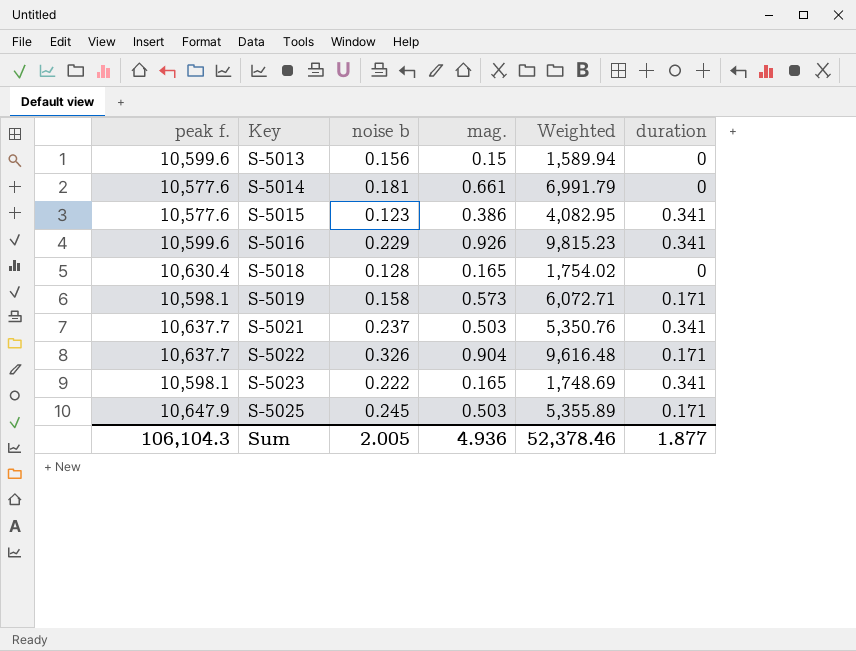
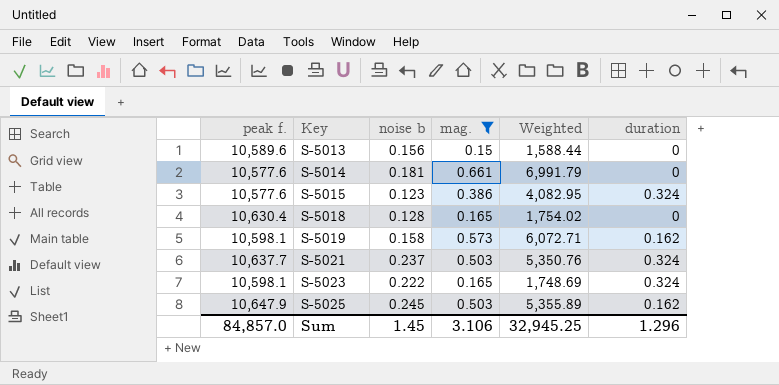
filter: none -> mag. <= 0.661
S-5013 | peak f.: 10,599.6 -> 10,589.6
S-5013 | Weighted: 1,589.94 -> 1,588.44
S-5015 | duration: 0.341 -> 0.324
S-5019 | duration: 0.171 -> 0.162
S-5021 | duration: 0.341 -> 0.324
S-5023 | duration: 0.341 -> 0.324
S-5025 | duration: 0.171 -> 0.162
Sum | peak f.: 106,104.3 -> 84,857.0
Sum | noise b: 2.005 -> 1.45
Sum | mag.: 4.936 -> 3.106
Sum | Weighted: 52,378.46 -> 32,945.25
Sum | duration: 1.877 -> 1.296

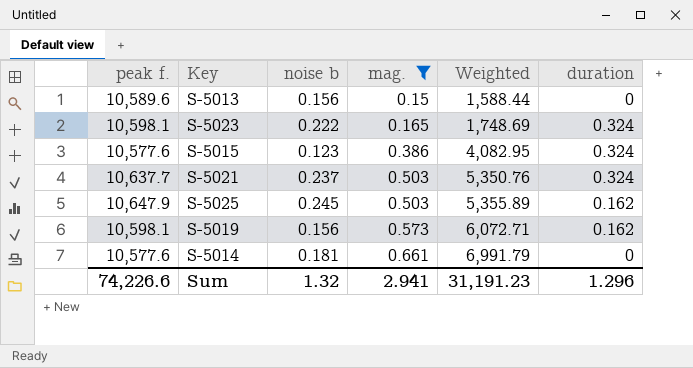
row order: Key ascending -> mag. ascending
row S-5018: 10,630.4 | 0.128 | 0.165 | 1,754.02 | 0 -> none
S-5019 | noise b: 0.158 -> 0.156
Sum | peak f.: 84,857.0 -> 74,226.6
Sum | noise b: 1.45 -> 1.32
Sum | mag.: 3.106 -> 2.941
Sum | Weighted: 32,945.25 -> 31,191.23

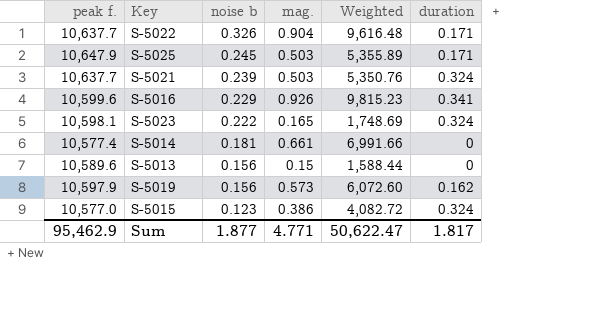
filter: mag. <= 0.661 -> none
row order: mag. ascending -> noise b descending
S-5025 | duration: 0.162 -> 0.171
S-5021 | noise b: 0.237 -> 0.239
S-5014 | peak f.: 10,577.6 -> 10,577.4
S-5014 | Weighted: 6,991.79 -> 6,991.66
S-5019 | peak f.: 10,598.1 -> 10,597.9
S-5019 | Weighted: 6,072.71 -> 6,072.60
S-5015 | peak f.: 10,577.6 -> 10,577.0
S-5015 | Weighted: 4,082.95 -> 4,082.72
Sum | peak f.: 74,226.6 -> 95,462.9
Sum | noise b: 1.32 -> 1.877
Sum | mag.: 2.941 -> 4.771
Sum | Weighted: 31,191.23 -> 50,622.47
Sum | duration: 1.296 -> 1.817

